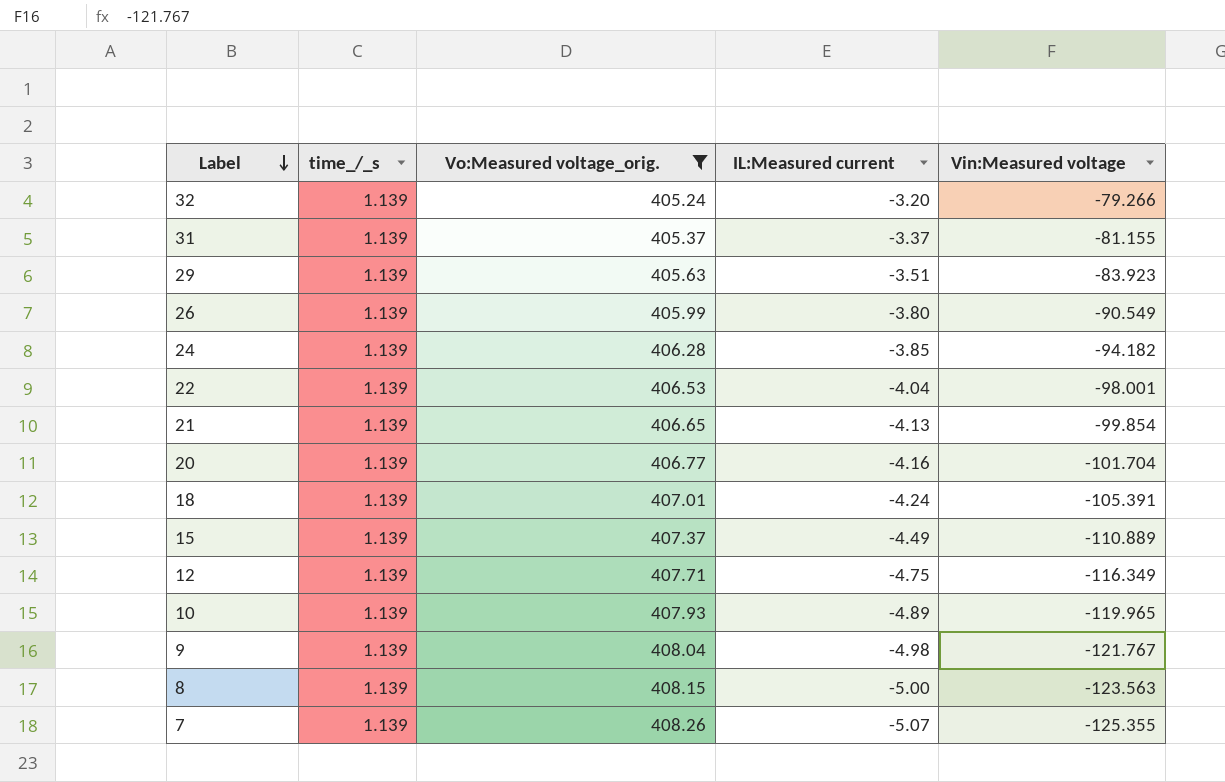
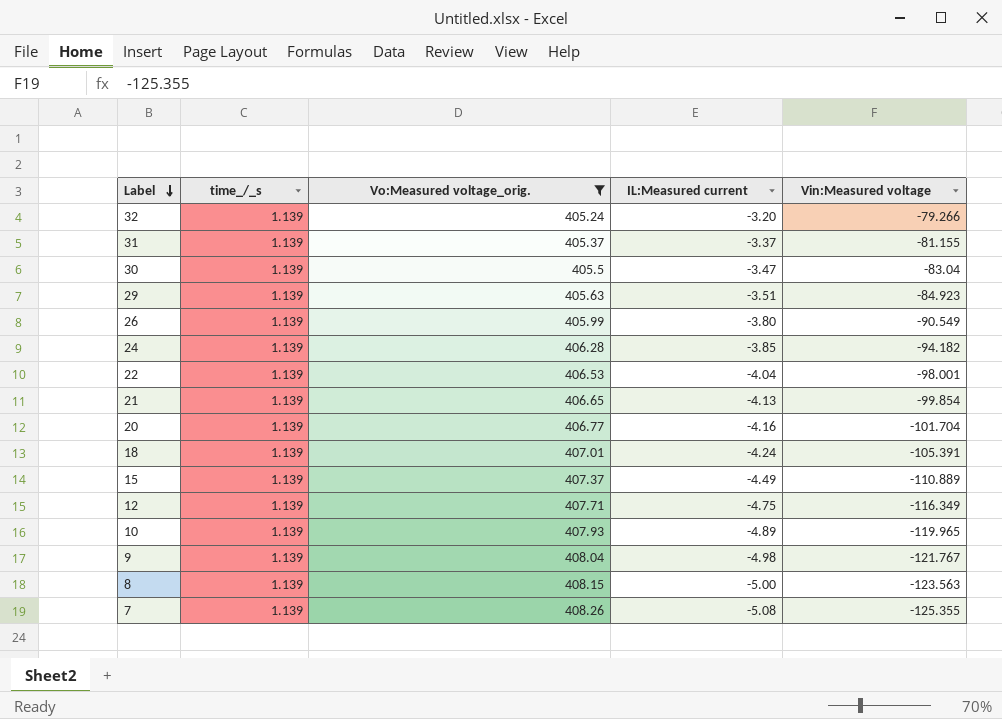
row 30: none -> 1.139 | 405.5 | -3.47 | -83.04
29 | Vin:Measured voltage: -83.923 -> -84.923
7 | IL:Measured current: -5.07 -> -5.08

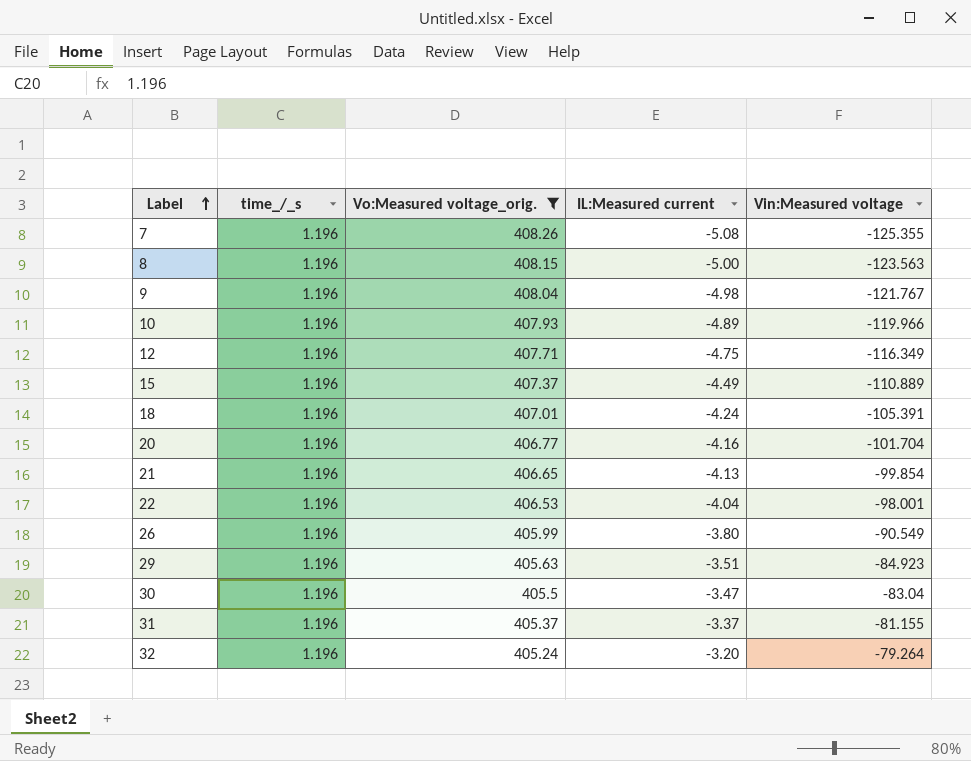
row order: Label descending -> Label ascending
row 24: 1.139 | 406.28 | -3.85 | -94.182 -> none
7 | time_/_s: 1.139 -> 1.196
8 | time_/_s: 1.139 -> 1.196
9 | time_/_s: 1.139 -> 1.196
10 | time_/_s: 1.139 -> 1.196
10 | Vin:Measured voltage: -119.965 -> -119.966
12 | time_/_s: 1.139 -> 1.196
15 | time_/_s: 1.139 -> 1.196
18 | time_/_s: 1.139 -> 1.196
20 | time_/_s: 1.139 -> 1.196
21 | time_/_s: 1.139 -> 1.196
22 | time_/_s: 1.139 -> 1.196
26 | time_/_s: 1.139 -> 1.196
29 | time_/_s: 1.139 -> 1.196
30 | time_/_s: 1.139 -> 1.196
31 | time_/_s: 1.139 -> 1.196
32 | time_/_s: 1.139 -> 1.196
32 | Vin:Measured voltage: -79.266 -> -79.264

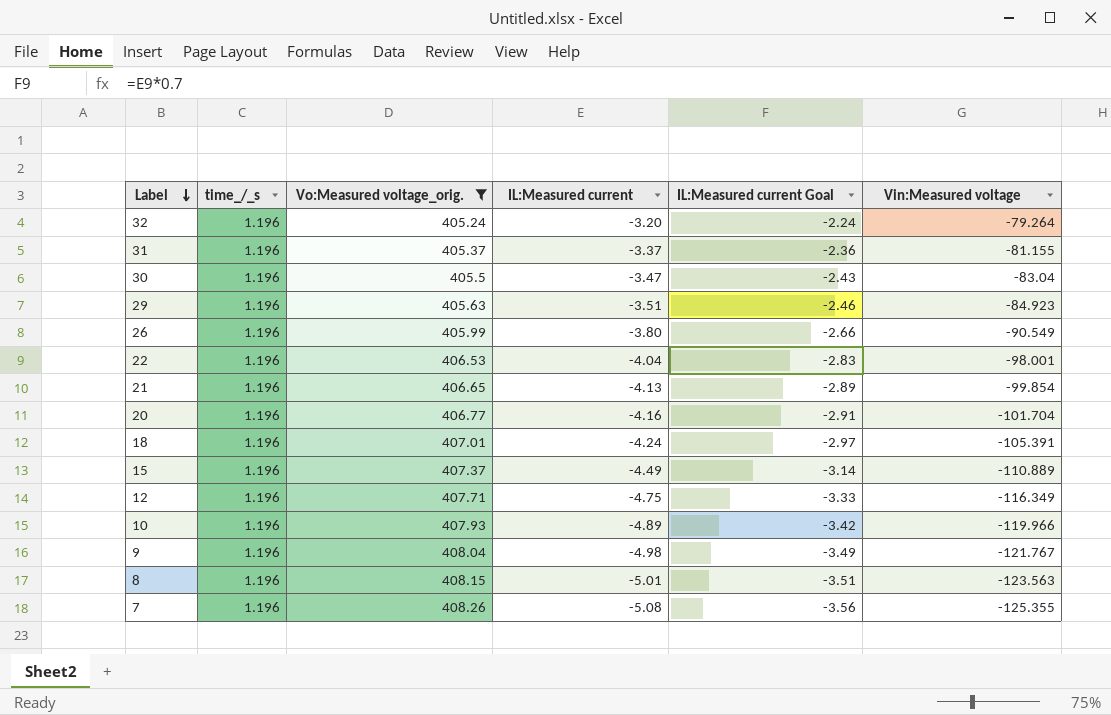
row order: Label ascending -> Label descending
column IL:Measured current Goal | formula: none -> [IL:Measured current] * 0.7
8 | IL:Measured current: -5.00 -> -5.01

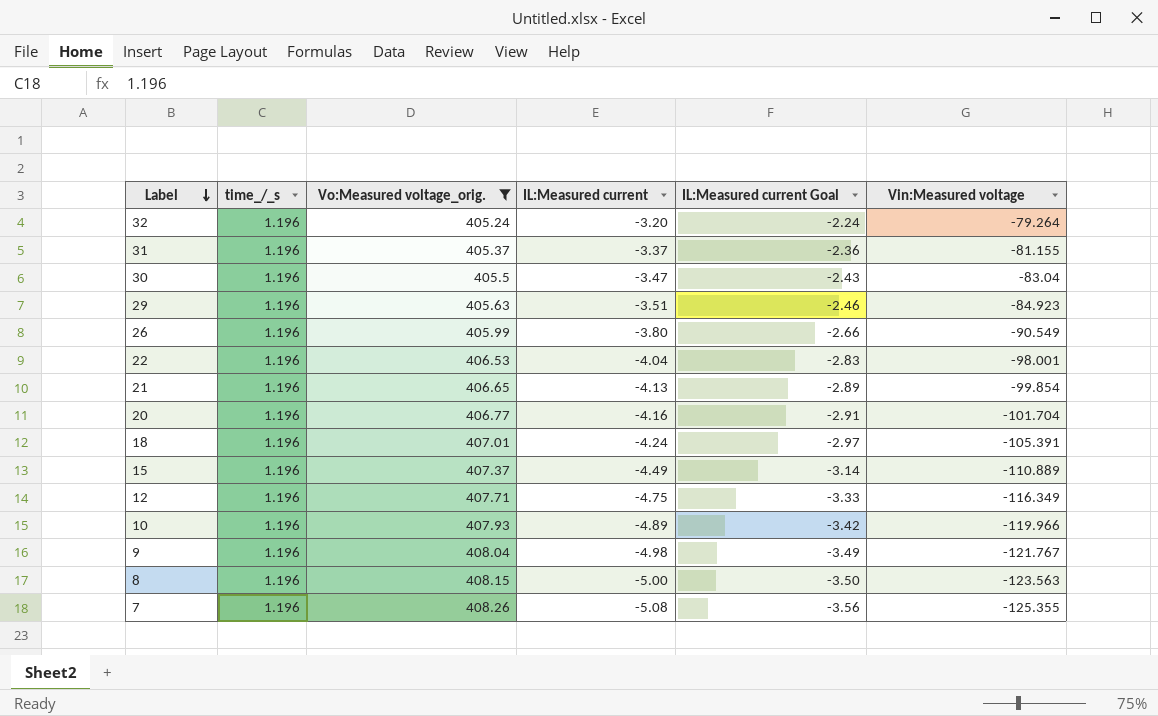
8 | IL:Measured current: -5.01 -> -5.00
8 | IL:Measured current Goal: -3.51 -> -3.50

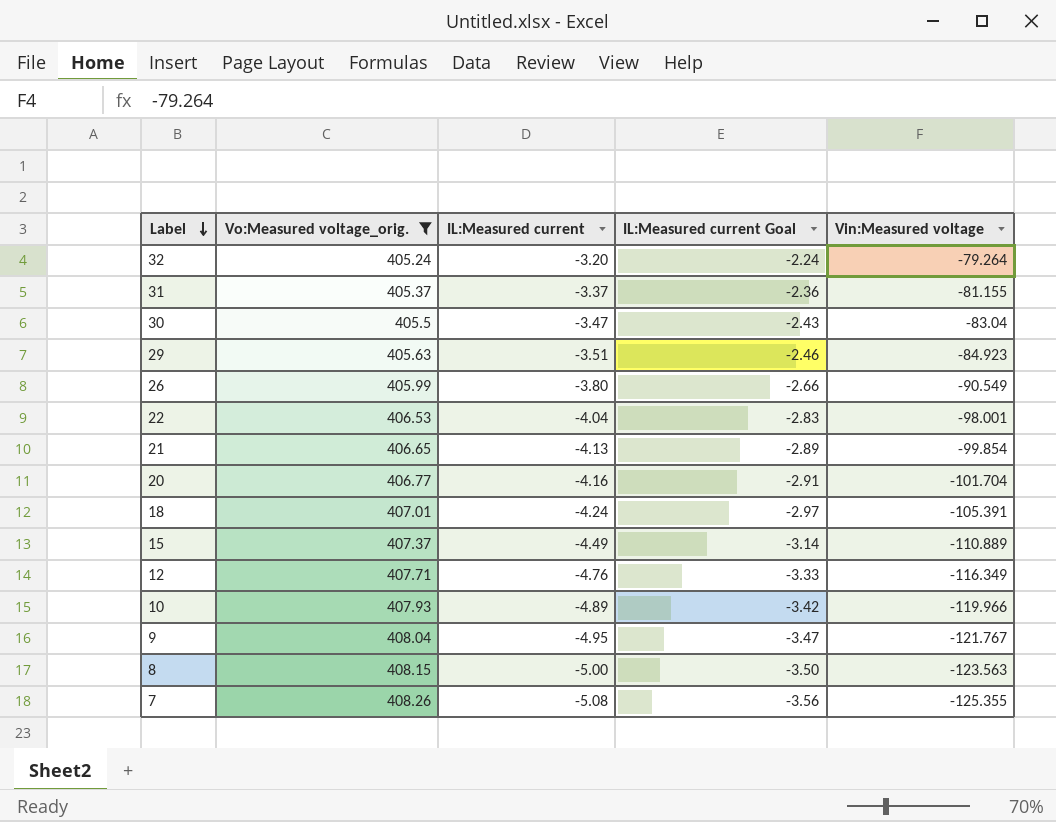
column time_/_s | position: 2 -> none
12 | IL:Measured current: -4.75 -> -4.76
9 | IL:Measured current: -4.98 -> -4.95
9 | IL:Measured current Goal: -3.49 -> -3.47

